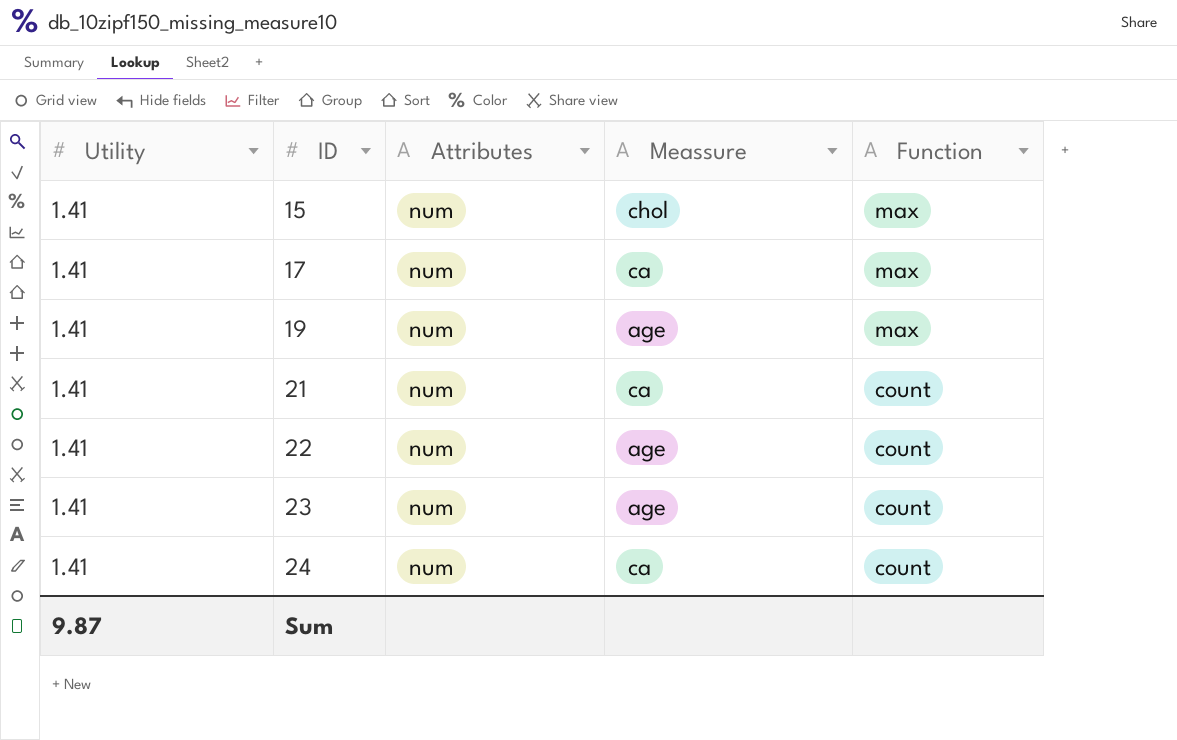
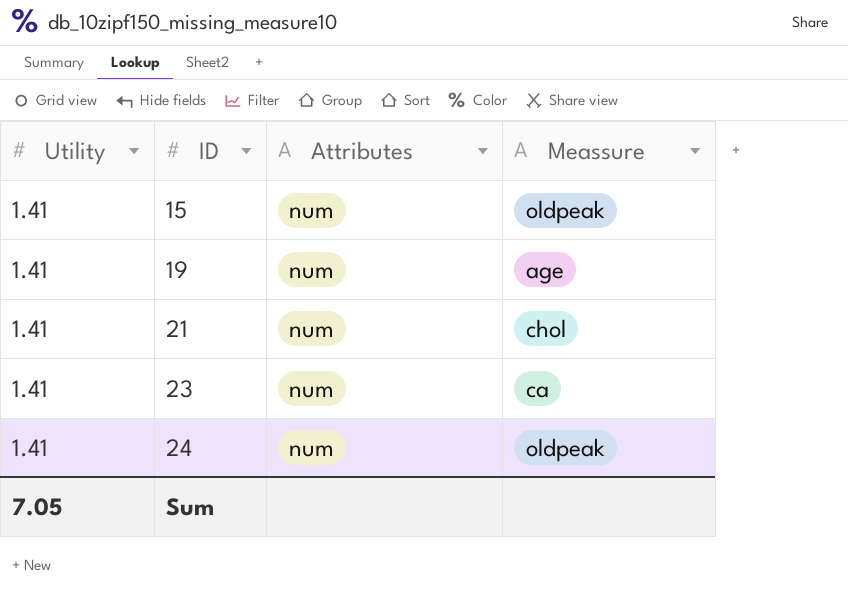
column Function | position: 5 -> none
row 17: 1.41 | num | ca | max -> none
row 22: 1.41 | num | age | count -> none
15 | Meassure: chol -> oldpeak
21 | Meassure: ca -> chol
23 | Meassure: age -> ca
24 | Meassure: ca -> oldpeak
Sum | Utility: 9.87 -> 7.05

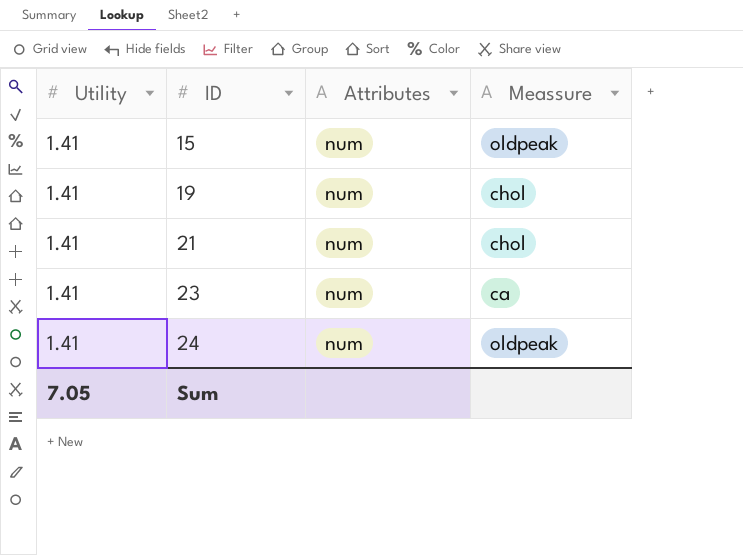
19 | Meassure: age -> chol

